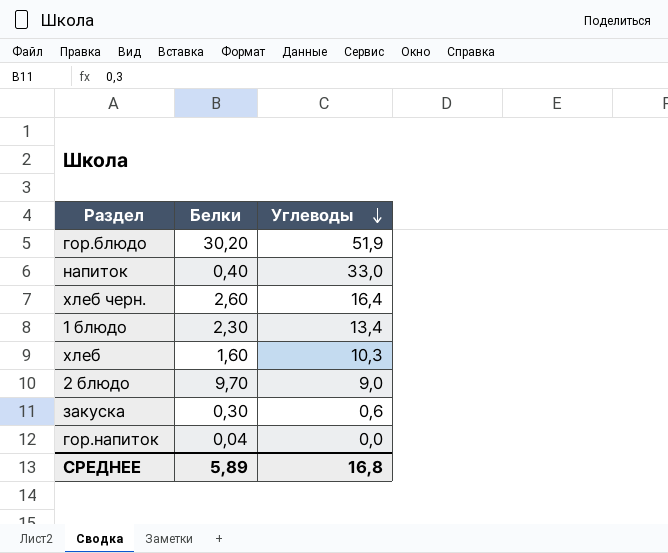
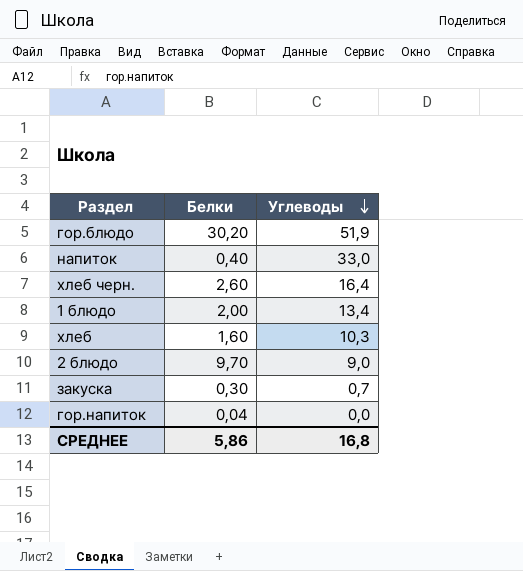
1 блюдо | Белки: 2,30 -> 2,00
закуска | Углеводы: 0,6 -> 0,7
СРЕДНЕЕ | Белки: 5,89 -> 5,86

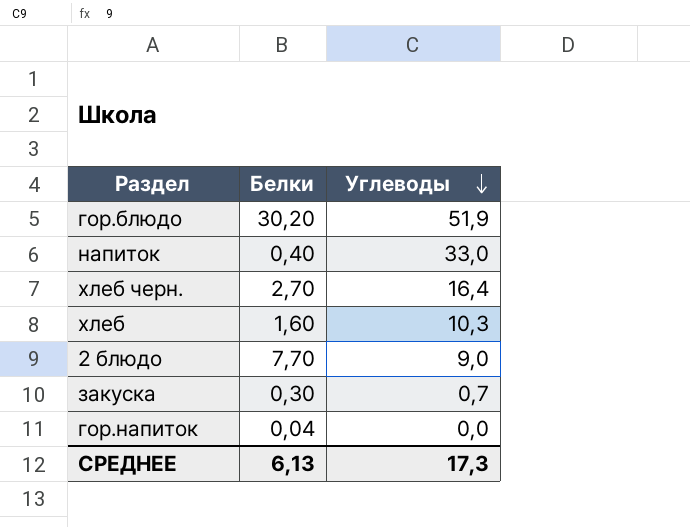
row 1 блюдо: 2,00 | 13,4 -> none
хлеб черн. | Белки: 2,60 -> 2,70
2 блюдо | Белки: 9,70 -> 7,70
СРЕДНЕЕ | Белки: 5,86 -> 6,13
СРЕДНЕЕ | Углеводы: 16,8 -> 17,3

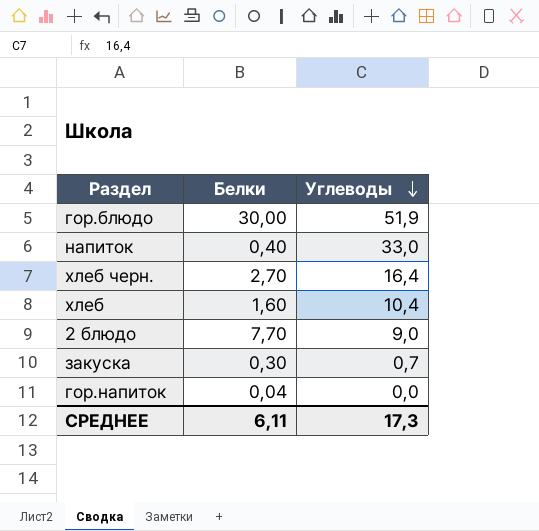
гор.блюдо | Белки: 30,20 -> 30,00
хлеб | Углеводы: 10,3 -> 10,4
СРЕДНЕЕ | Белки: 6,13 -> 6,11

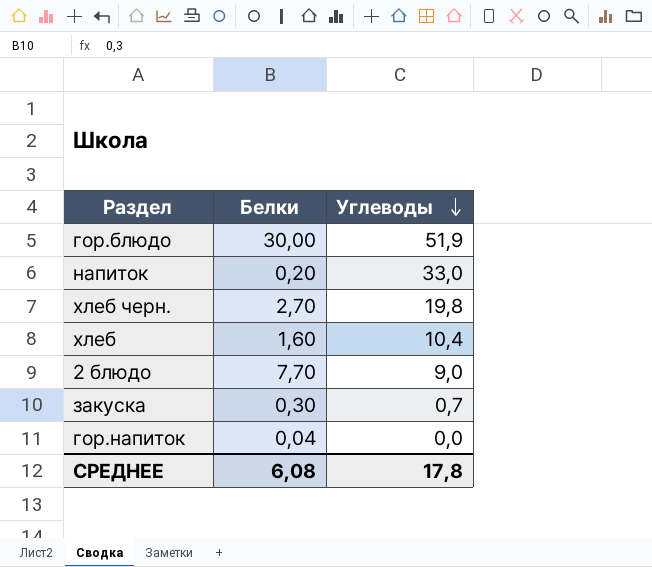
напиток | Белки: 0,40 -> 0,20
хлеб черн. | Углеводы: 16,4 -> 19,8
СРЕДНЕЕ | Белки: 6,11 -> 6,08
СРЕДНЕЕ | Углеводы: 17,3 -> 17,8

